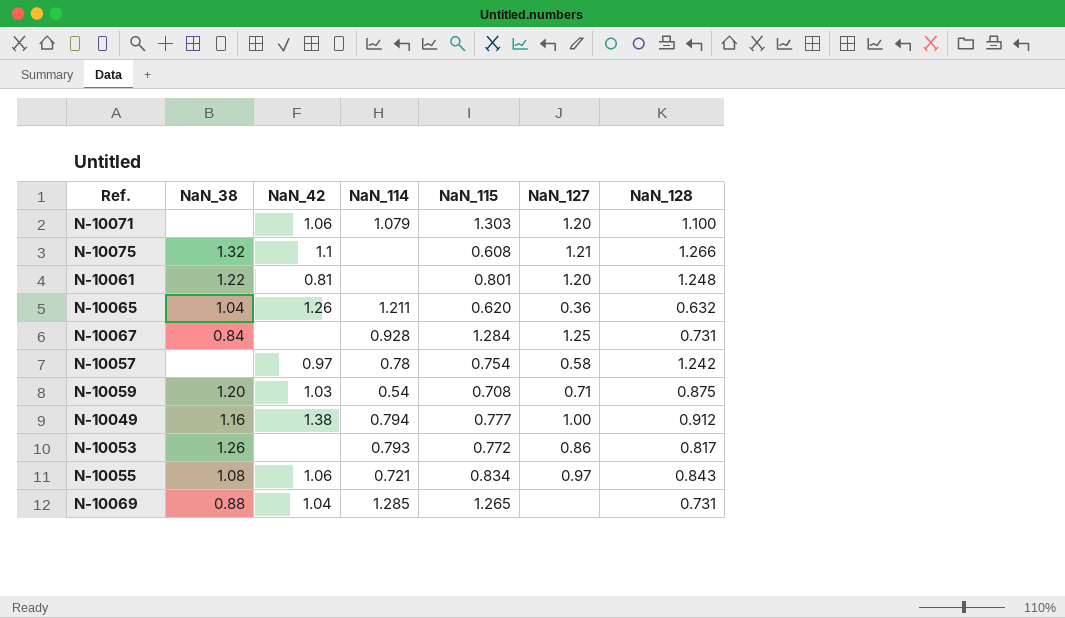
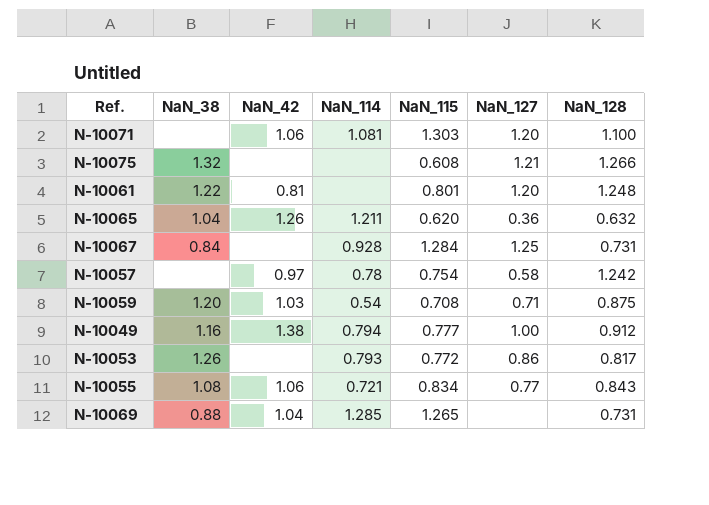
N-10071 | NaN_114: 1.079 -> 1.081
N-10075 | NaN_42: 1.1 -> none
N-10055 | NaN_127: 0.97 -> 0.77

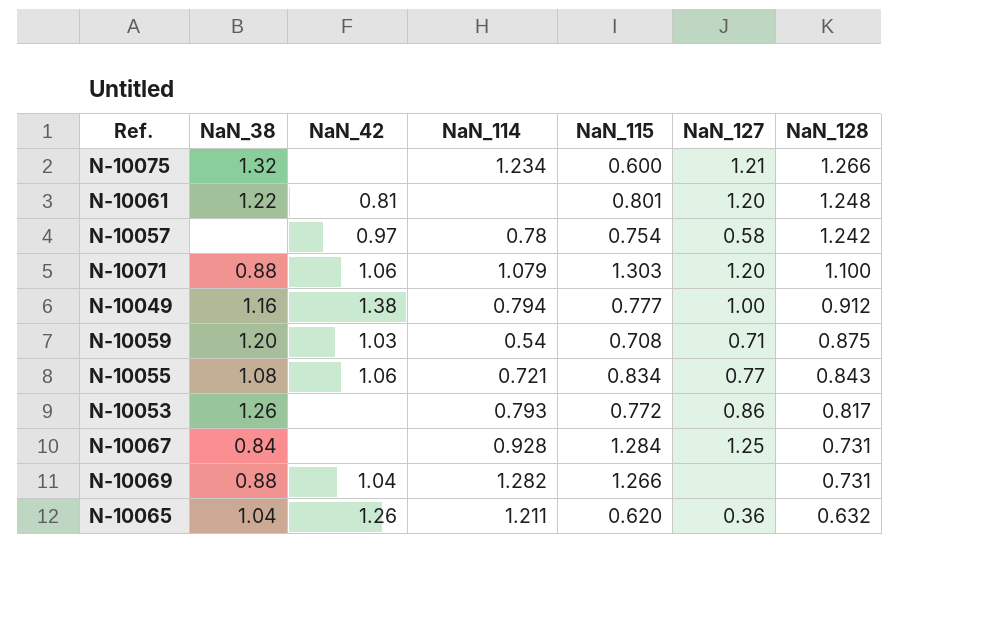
row order: none -> NaN_128 descending
N-10075 | NaN_114: none -> 1.234
N-10075 | NaN_115: 0.608 -> 0.600
N-10071 | NaN_38: none -> 0.88
N-10071 | NaN_114: 1.081 -> 1.079
N-10069 | NaN_114: 1.285 -> 1.282
N-10069 | NaN_115: 1.265 -> 1.266

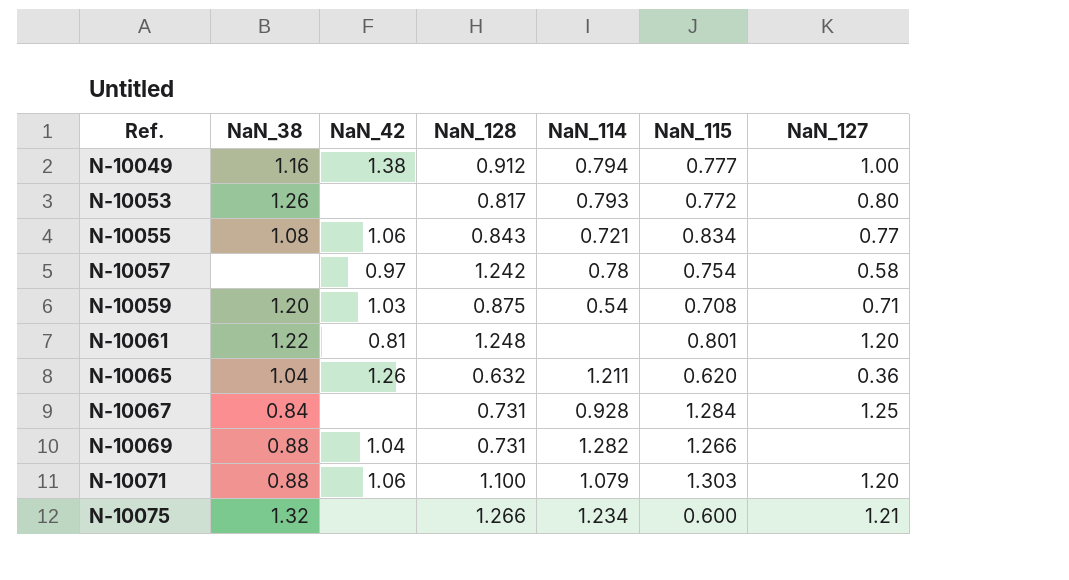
row order: NaN_128 descending -> Ref. ascending
column NaN_128 | position: 7 -> 4
N-10053 | NaN_127: 0.86 -> 0.80

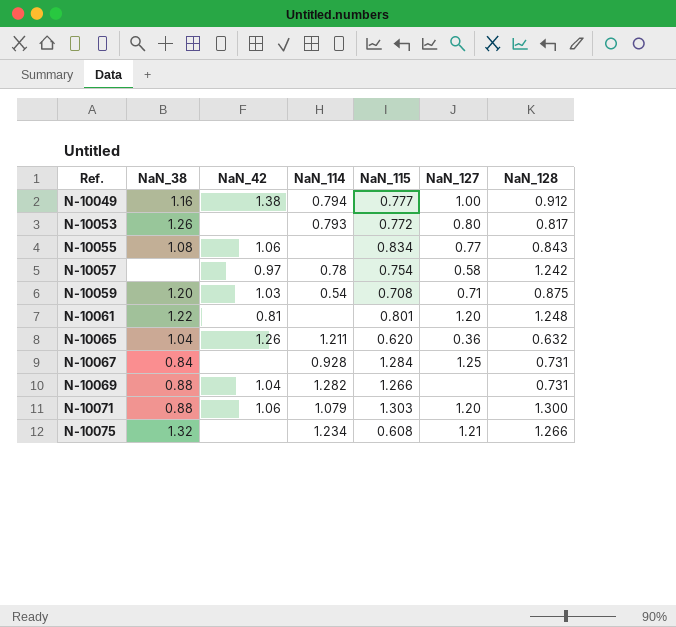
column NaN_128 | position: 4 -> 7
N-10055 | NaN_114: 0.721 -> none
N-10071 | NaN_128: 1.100 -> 1.300
N-10075 | NaN_115: 0.600 -> 0.608

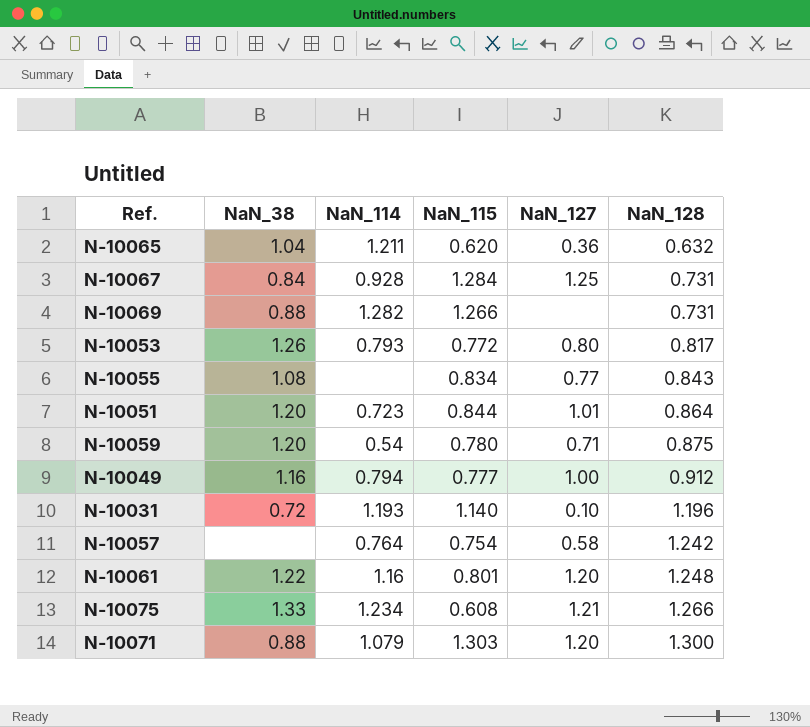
row order: Ref. ascending -> NaN_128 ascending
column NaN_42 | position: 3 -> none
row N-10051: none -> 1.20 | 0.723 | 0.844 | 1.01 | 0.864
N-10059 | NaN_115: 0.708 -> 0.780
row N-10031: none -> 0.72 | 1.193 | 1.140 | 0.10 | 1.196
N-10057 | NaN_114: 0.78 -> 0.764
N-10061 | NaN_114: none -> 1.16
N-10075 | NaN_38: 1.32 -> 1.33

